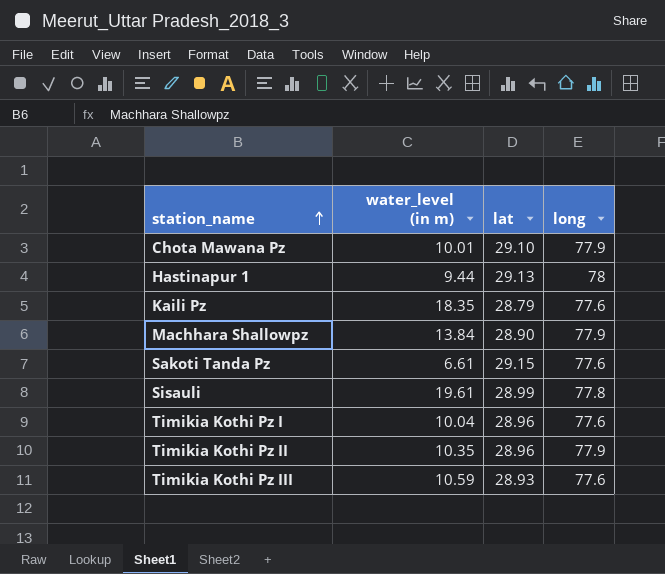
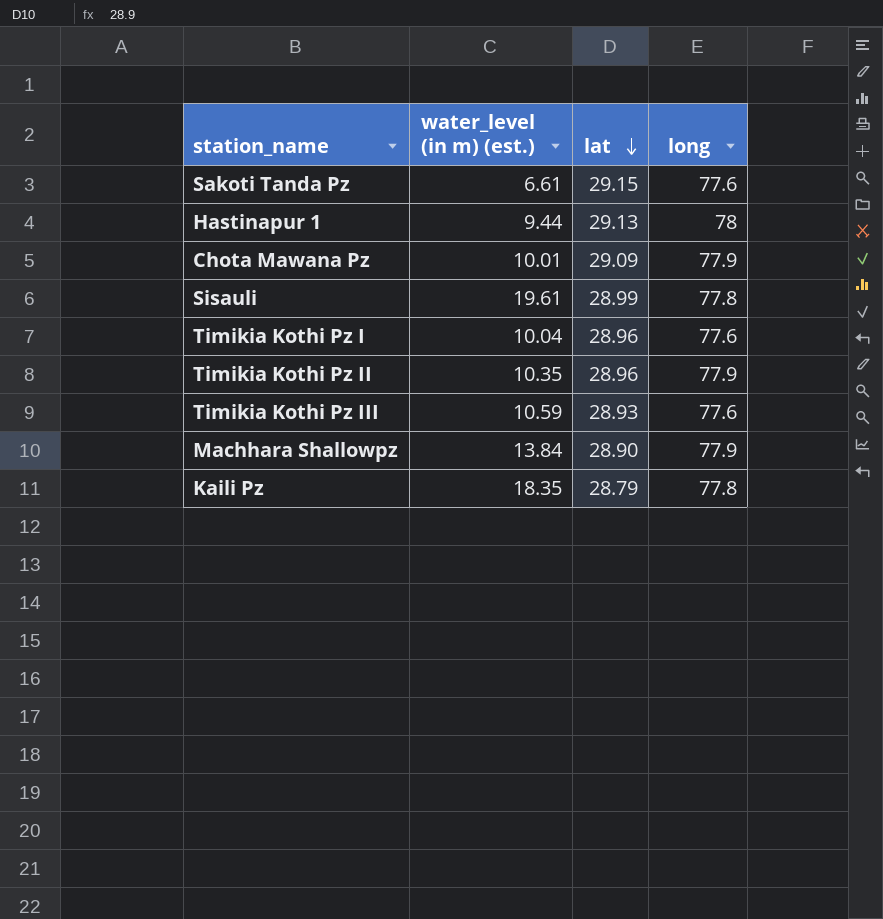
row order: station_name ascending -> lat descending
column name: water_level (in m) -> water_level (in m) (est.)
Chota Mawana Pz | lat: 29.10 -> 29.09
Kaili Pz | long: 77.6 -> 77.8

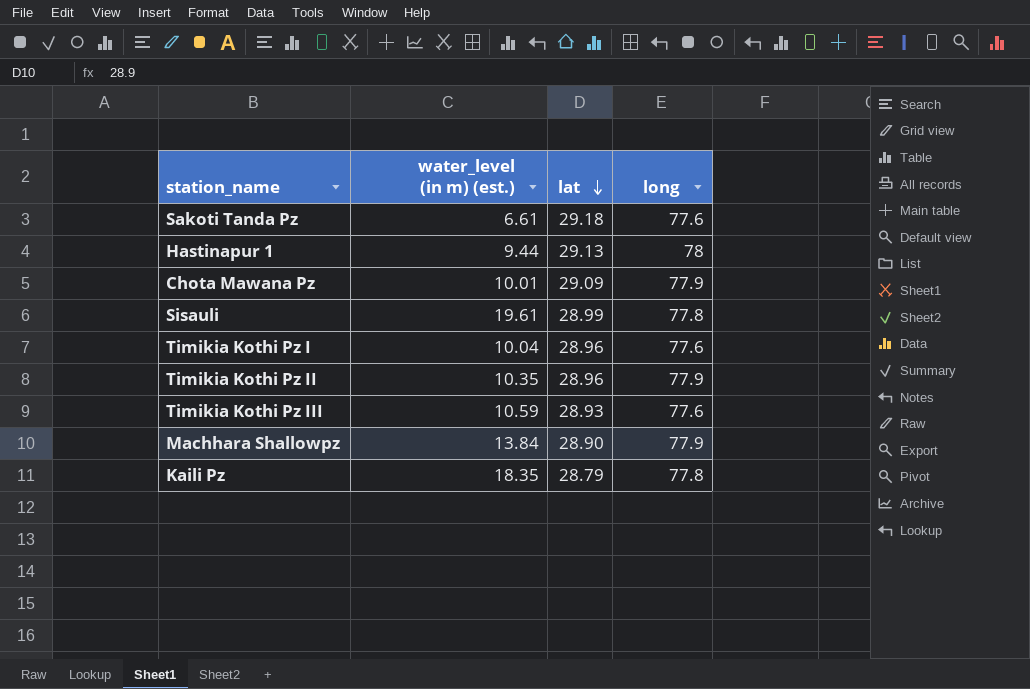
Sakoti Tanda Pz | lat: 29.15 -> 29.18

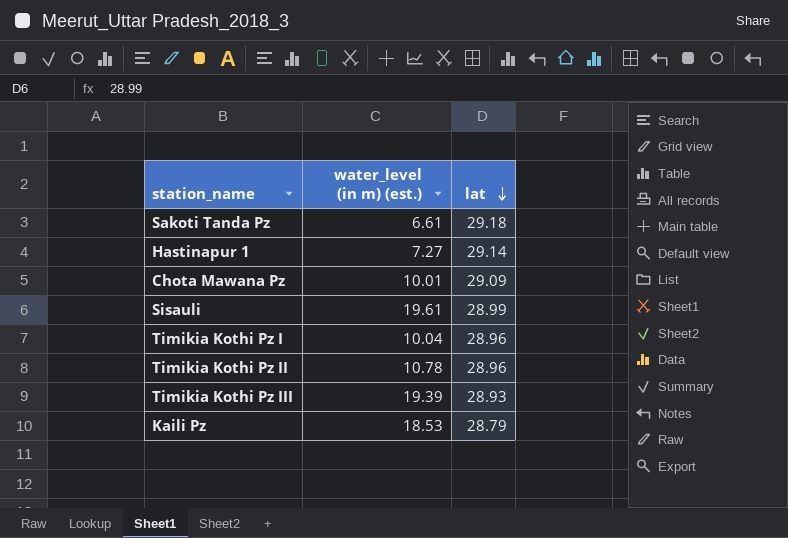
column long | position: 4 -> none
row Machhara Shallowpz: 13.84 | 28.90 | 77.9 -> none
Hastinapur 1 | water_level (in m) (est.): 9.44 -> 7.27
Hastinapur 1 | lat: 29.13 -> 29.14
Timikia Kothi Pz II | water_level (in m) (est.): 10.35 -> 10.78
Timikia Kothi Pz III | water_level (in m) (est.): 10.59 -> 19.39
Kaili Pz | water_level (in m) (est.): 18.35 -> 18.53

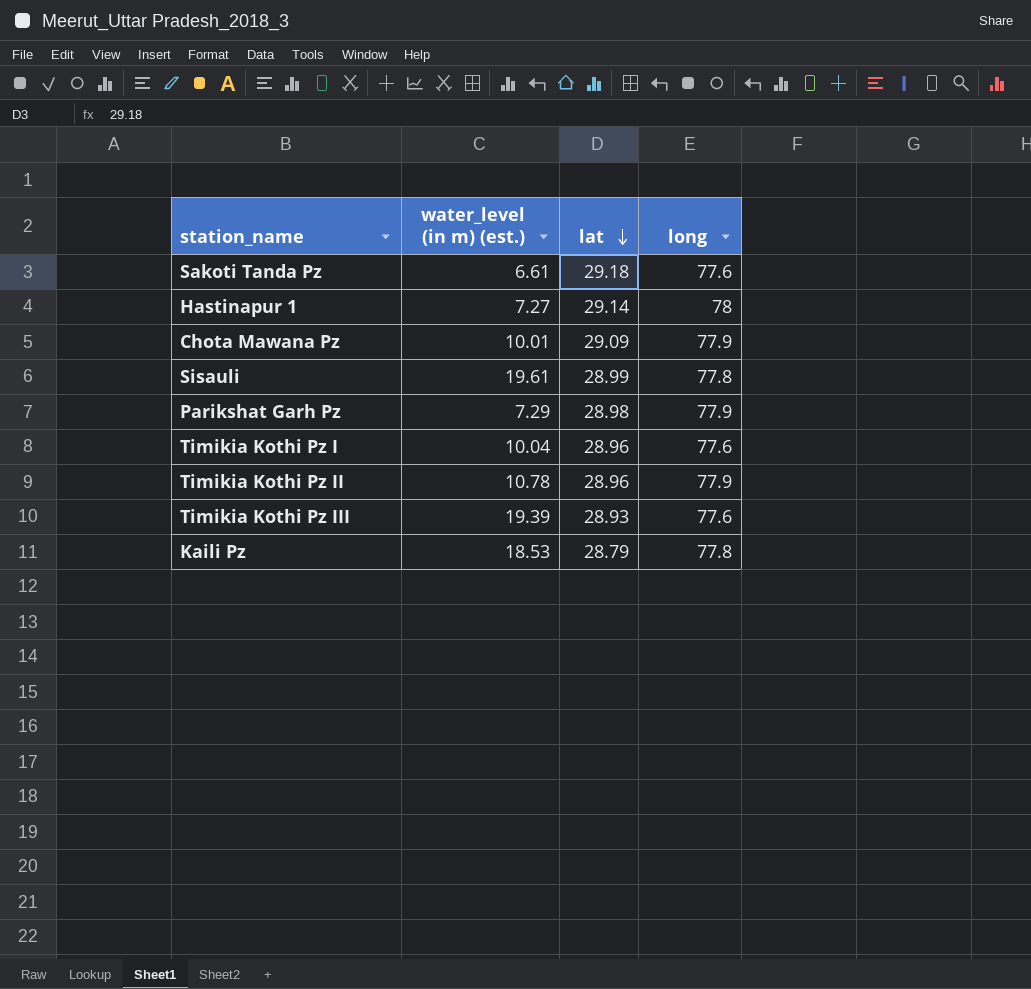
column long | position: none -> 4
row Parikshat Garh Pz: none -> 7.29 | 28.98 | 77.9

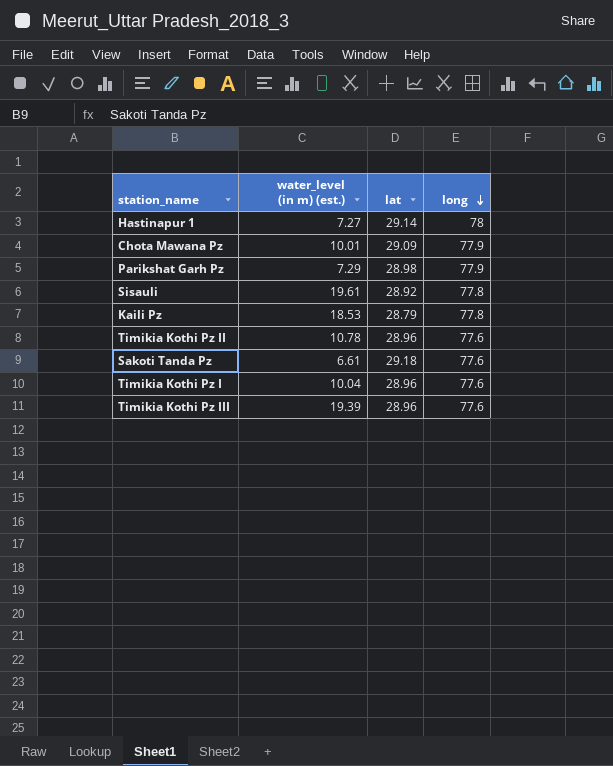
row order: lat descending -> long descending
Sisauli | lat: 28.99 -> 28.92
Timikia Kothi Pz II | long: 77.9 -> 77.6
Timikia Kothi Pz III | lat: 28.93 -> 28.96

